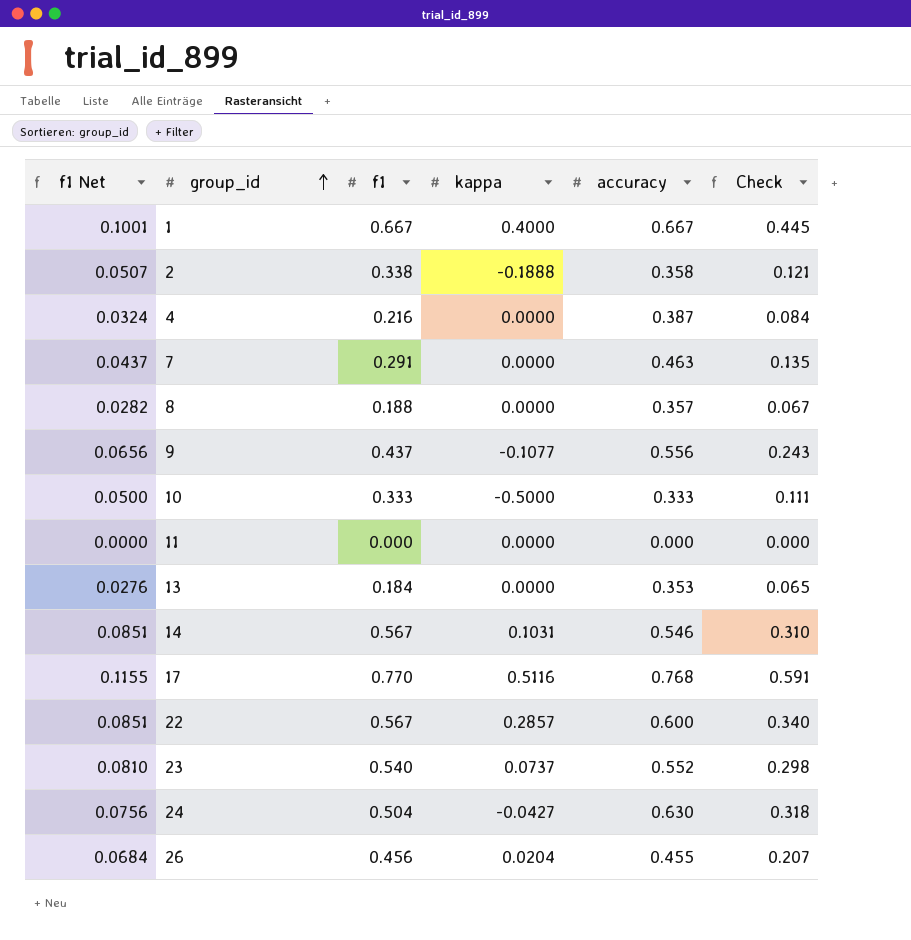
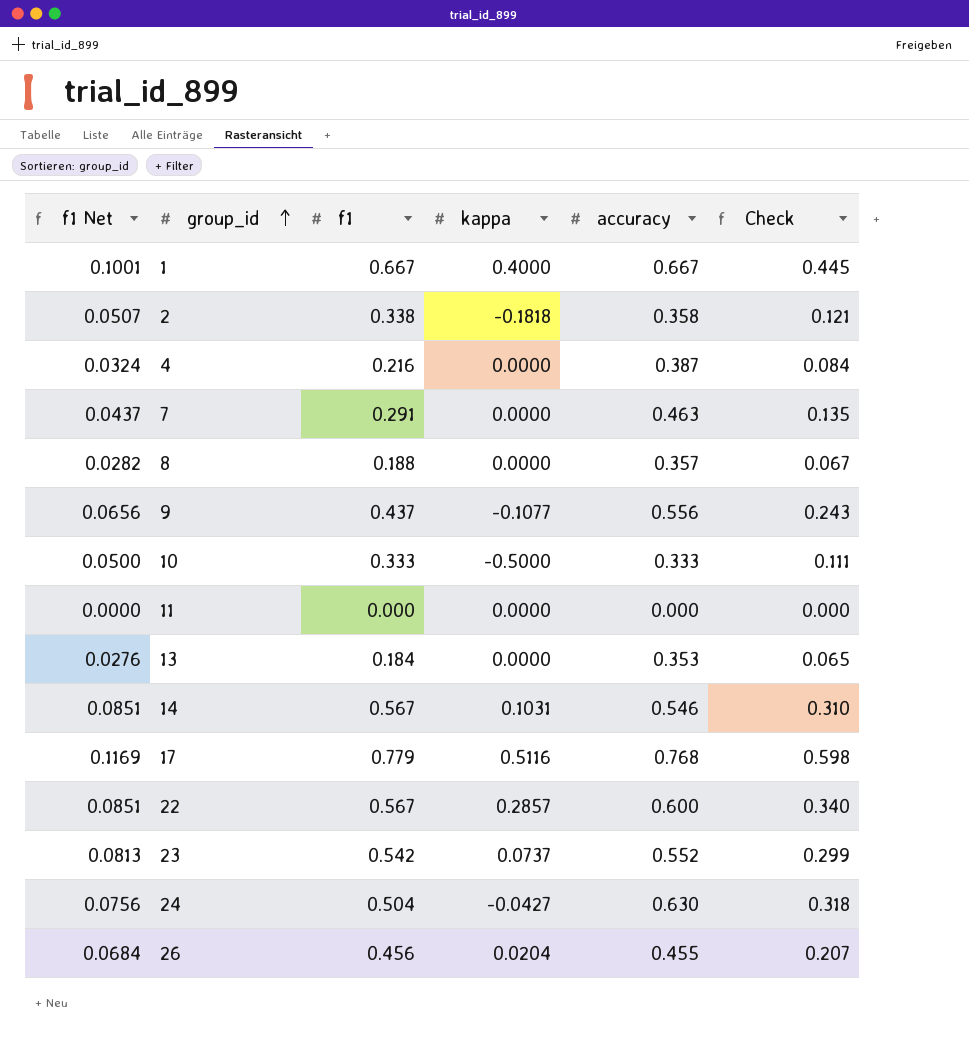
2 | kappa: -0.1888 -> -0.1818
17 | f1 Net: 0.1155 -> 0.1169
17 | f1: 0.770 -> 0.779
17 | Check: 0.591 -> 0.598
23 | f1 Net: 0.0810 -> 0.0813
23 | f1: 0.540 -> 0.542
23 | Check: 0.298 -> 0.299

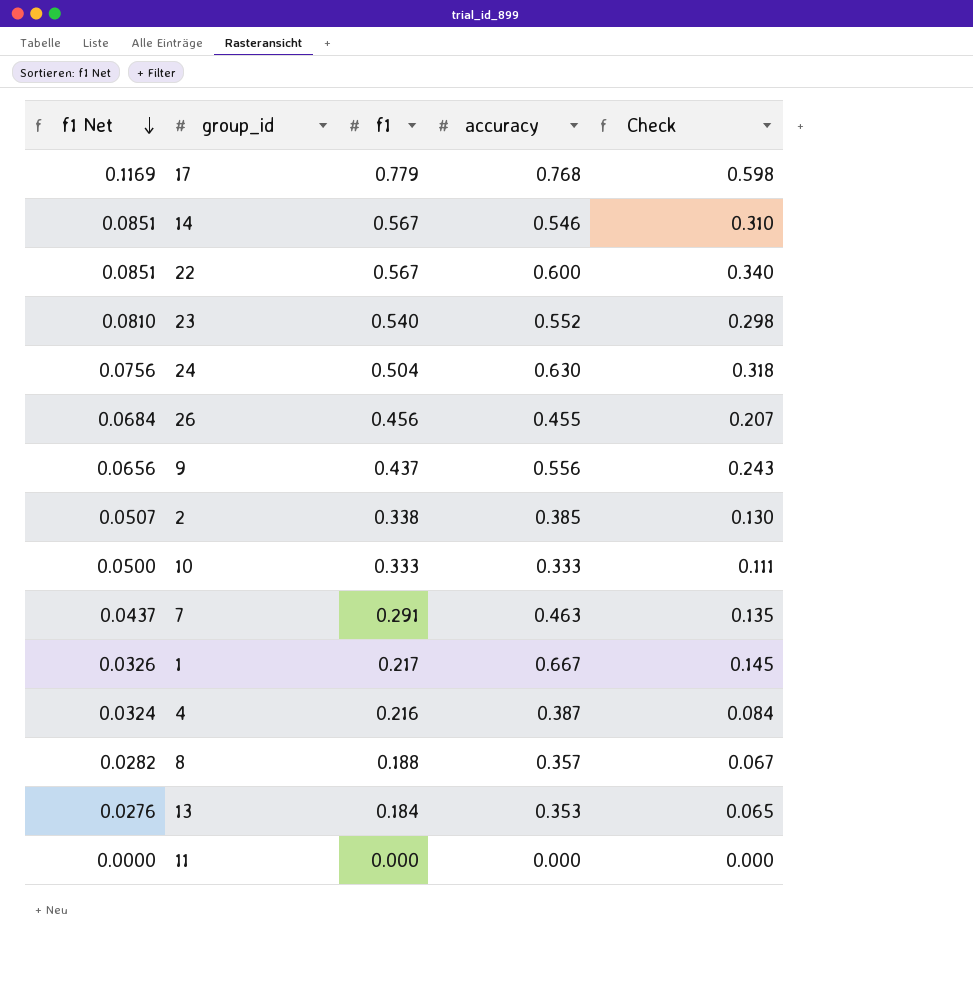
row order: group_id ascending -> f1 Net descending
column kappa | position: 4 -> none
23 | f1 Net: 0.0813 -> 0.0810
23 | f1: 0.542 -> 0.540
23 | Check: 0.299 -> 0.298
2 | accuracy: 0.358 -> 0.385
2 | Check: 0.121 -> 0.130
1 | f1 Net: 0.1001 -> 0.0326
1 | f1: 0.667 -> 0.217
1 | Check: 0.445 -> 0.145

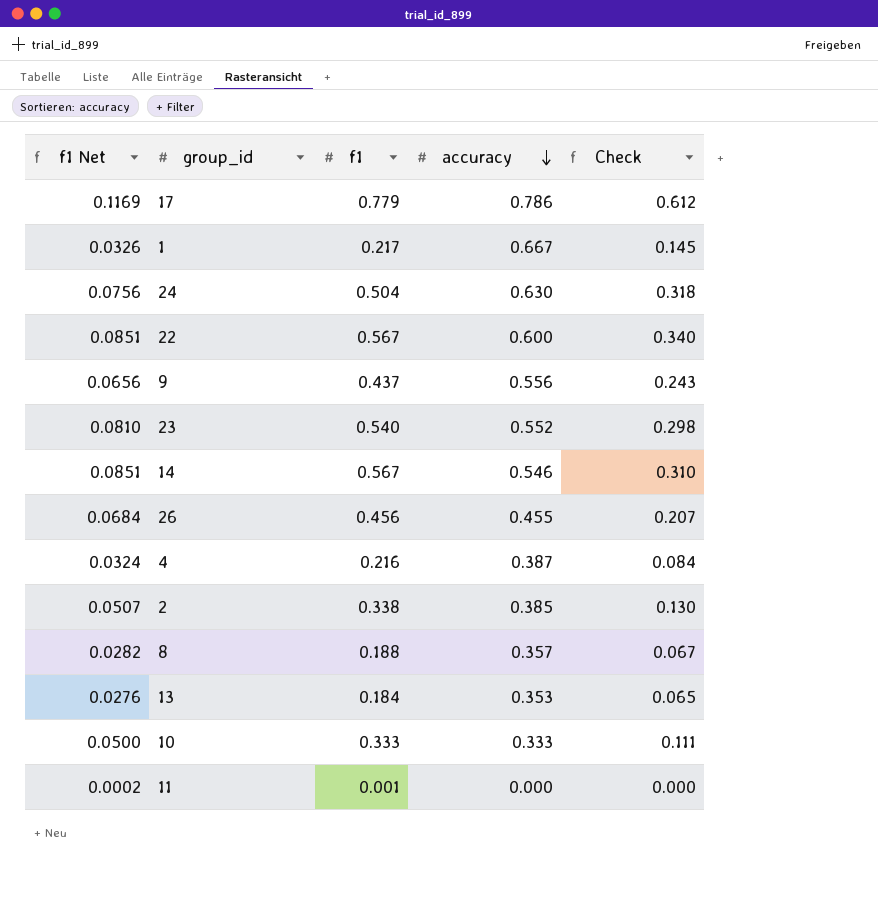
row order: f1 Net descending -> accuracy descending
row 7: 0.0437 | 0.291 | 0.463 | 0.135 -> none
17 | accuracy: 0.768 -> 0.786
17 | Check: 0.598 -> 0.612
11 | f1 Net: 0.0000 -> 0.0002
11 | f1: 0.000 -> 0.001

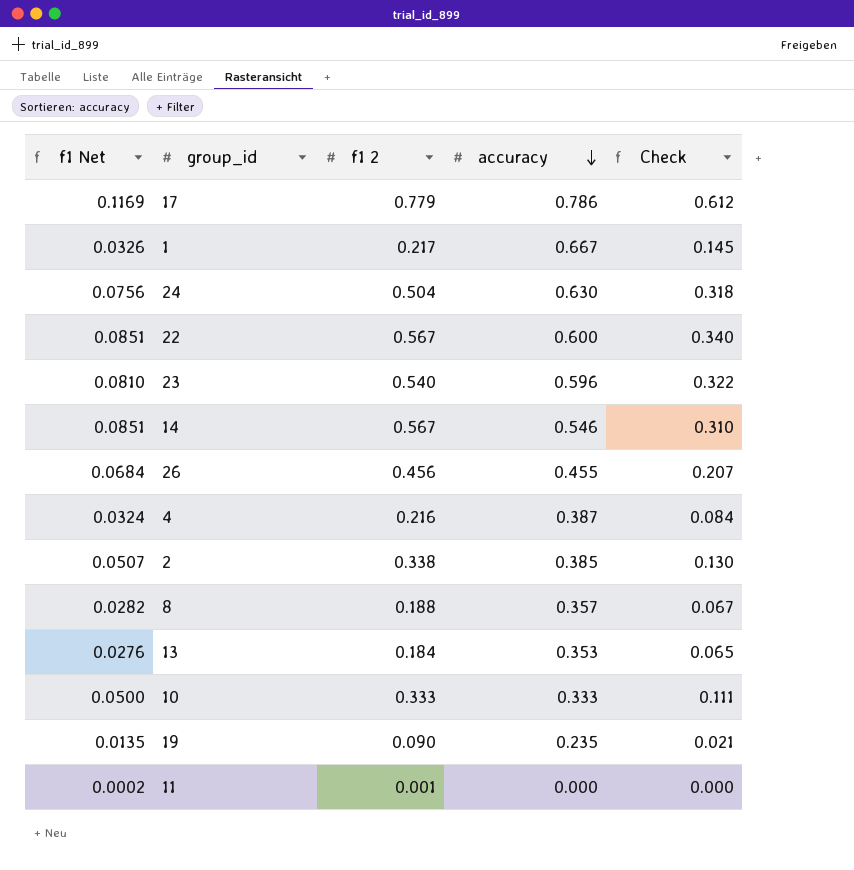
column name: f1 -> f1 2
row 9: 0.0656 | 0.437 | 0.556 | 0.243 -> none
23 | accuracy: 0.552 -> 0.596
23 | Check: 0.298 -> 0.322
row 19: none -> 0.0135 | 0.090 | 0.235 | 0.021

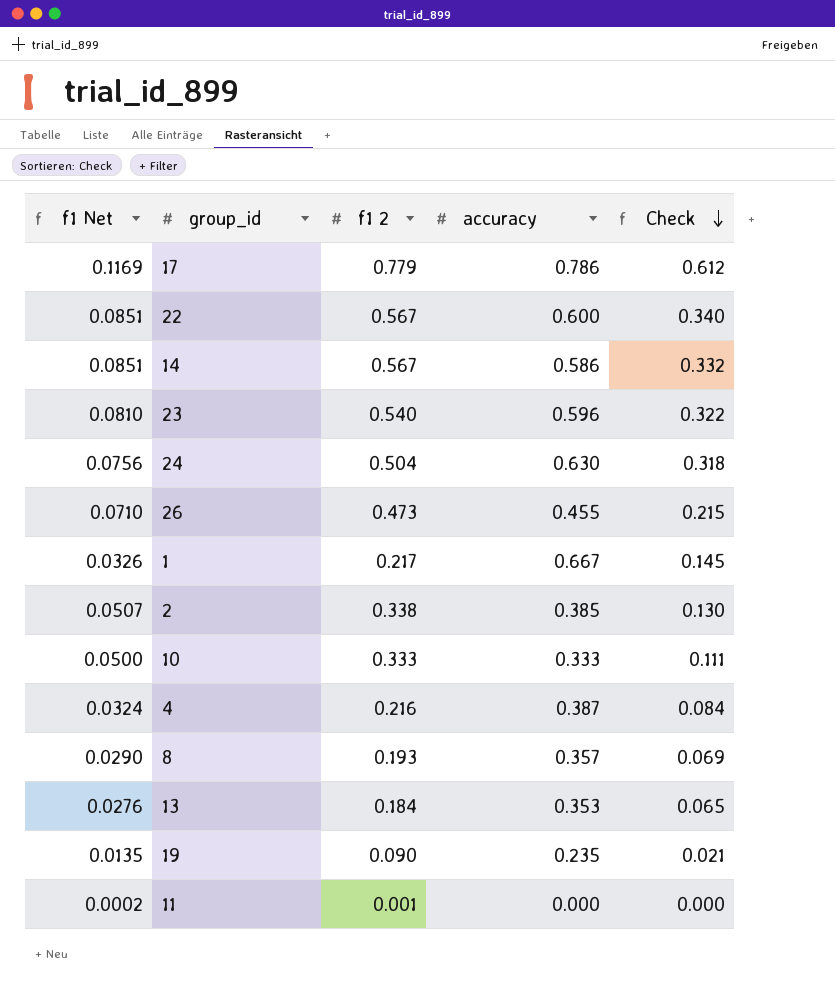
row order: accuracy descending -> Check descending
14 | accuracy: 0.546 -> 0.586
14 | Check: 0.310 -> 0.332
26 | f1 Net: 0.0684 -> 0.0710
26 | f1 2: 0.456 -> 0.473
26 | Check: 0.207 -> 0.215
8 | f1 Net: 0.0282 -> 0.0290
8 | f1 2: 0.188 -> 0.193
8 | Check: 0.067 -> 0.069

